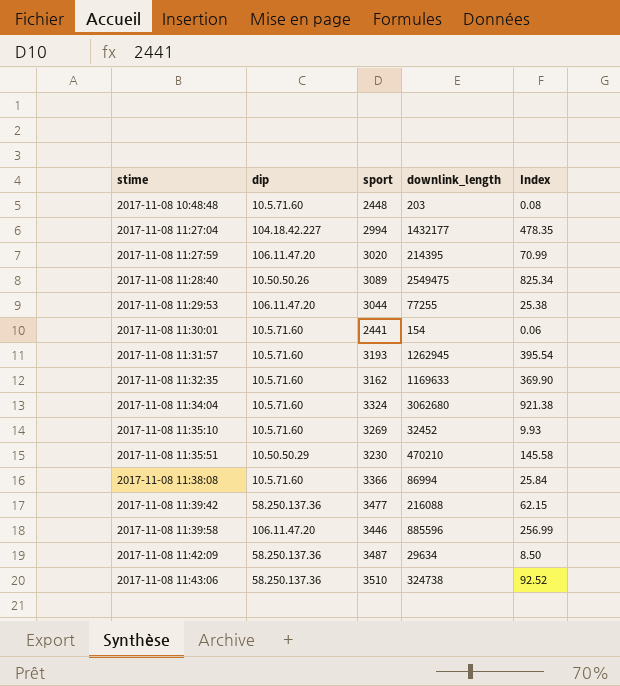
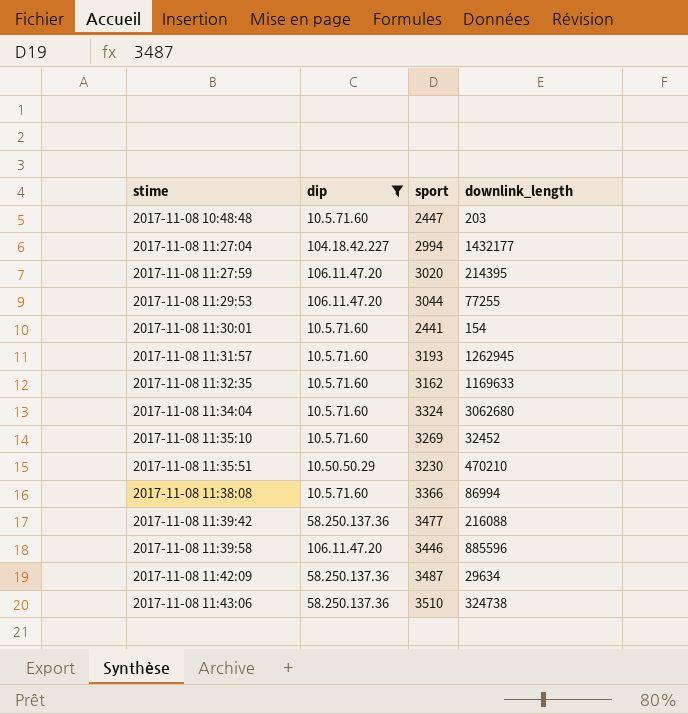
filter: none -> dip != 10.50.50.26
column Index | formula: [downlink_length] / [sport] -> none
2017-11-08 10:48:48 | sport: 2448 -> 2447

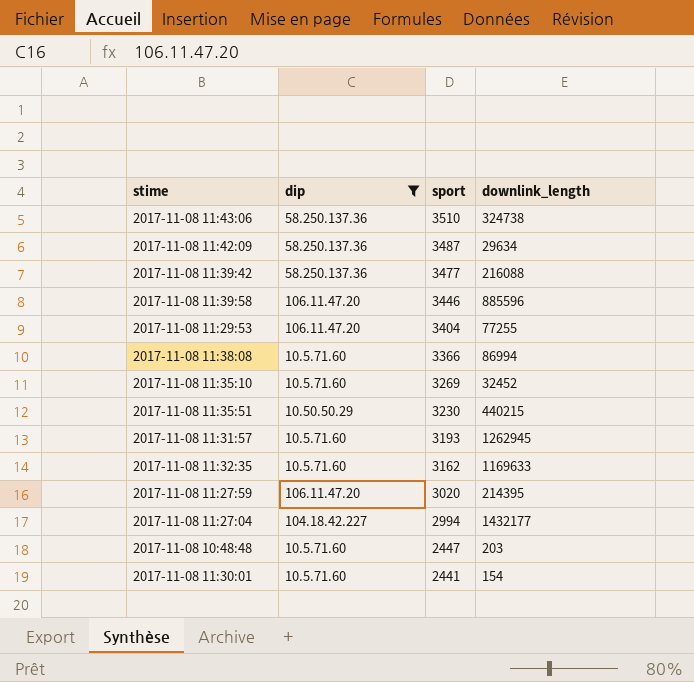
row order: stime ascending -> sport descending
row 2017-11-08 11:34:04: 10.5.71.60 | 3324 | 3062680 -> none
2017-11-08 11:29:53 | sport: 3044 -> 3404
2017-11-08 11:35:51 | downlink_length: 470210 -> 440215

